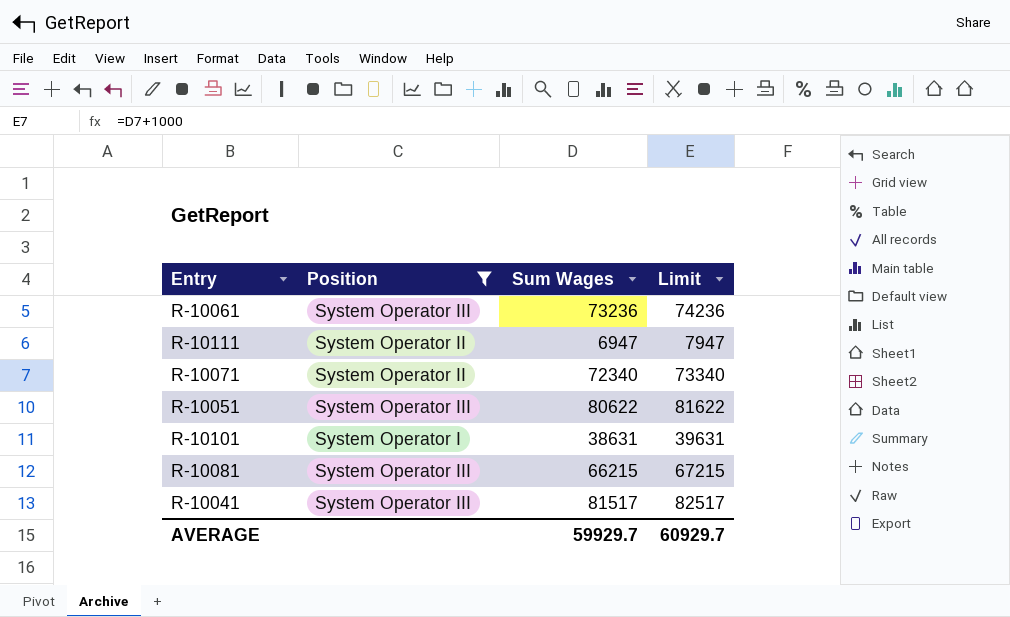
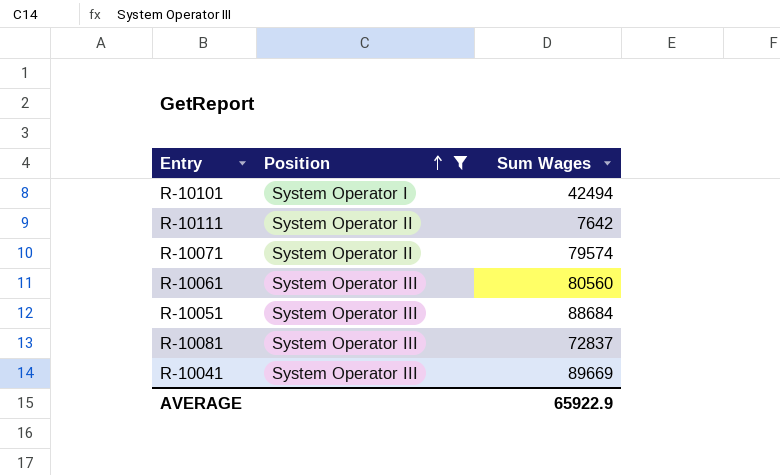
row order: none -> Position ascending
column Limit | formula: [Sum Wages] + 1000 -> none
R-10101 | Sum Wages: 38631 -> 42494
R-10111 | Sum Wages: 6947 -> 7642
R-10071 | Sum Wages: 72340 -> 79574
R-10061 | Sum Wages: 73236 -> 80560
R-10051 | Sum Wages: 80622 -> 88684
R-10081 | Sum Wages: 66215 -> 72837
R-10041 | Sum Wages: 81517 -> 89669
AVERAGE | Sum Wages: 59929.7 -> 65922.9

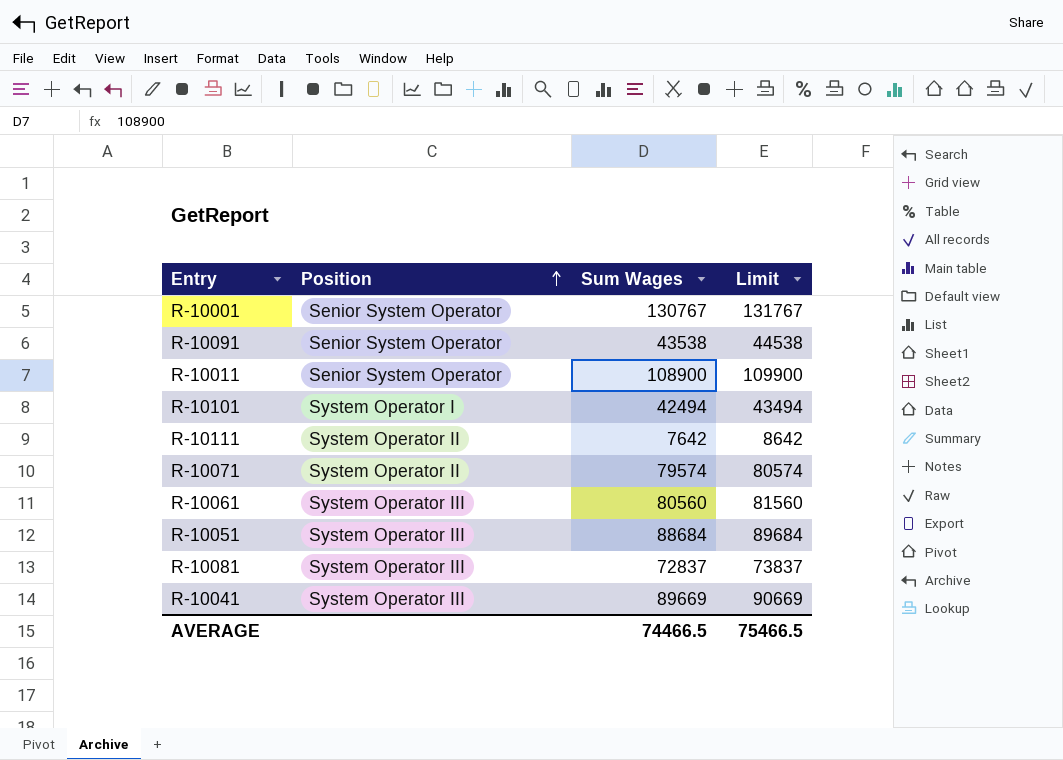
filter: Position != Senior System Operator -> none
column Limit | formula: none -> [Sum Wages] + 1000
AVERAGE | Sum Wages: 65922.9 -> 74466.5

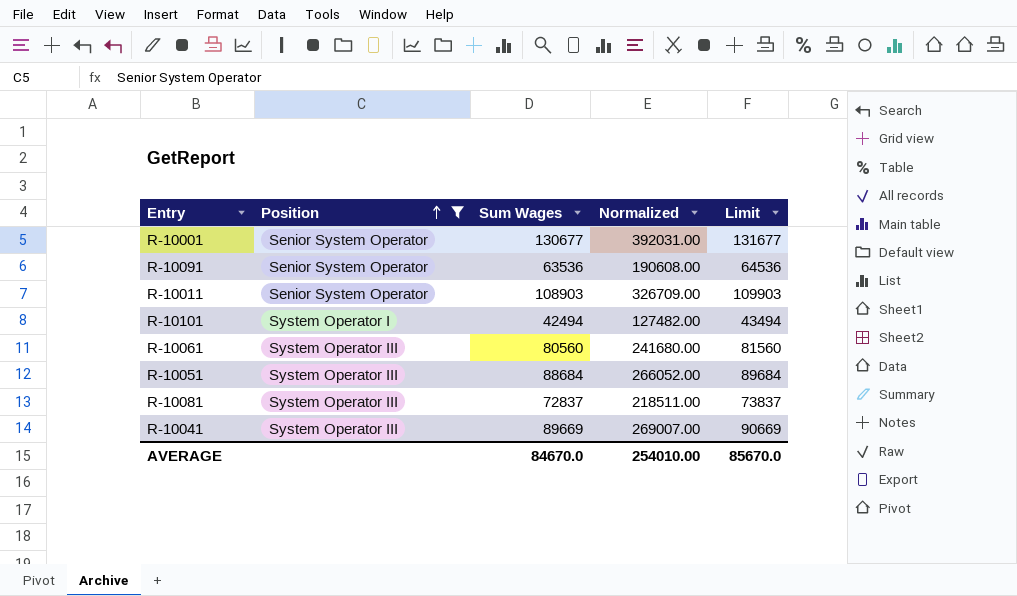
filter: none -> Position != System Operator II
column Normalized | formula: none -> [Sum Wages] * 3
R-10001 | Sum Wages: 130767 -> 130677
R-10001 | Limit: 131767 -> 131677
R-10091 | Sum Wages: 43538 -> 63536
R-10091 | Limit: 44538 -> 64536
R-10011 | Sum Wages: 108900 -> 108903
R-10011 | Limit: 109900 -> 109903
AVERAGE | Sum Wages: 74466.5 -> 84670.0
AVERAGE | Limit: 75466.5 -> 85670.0

